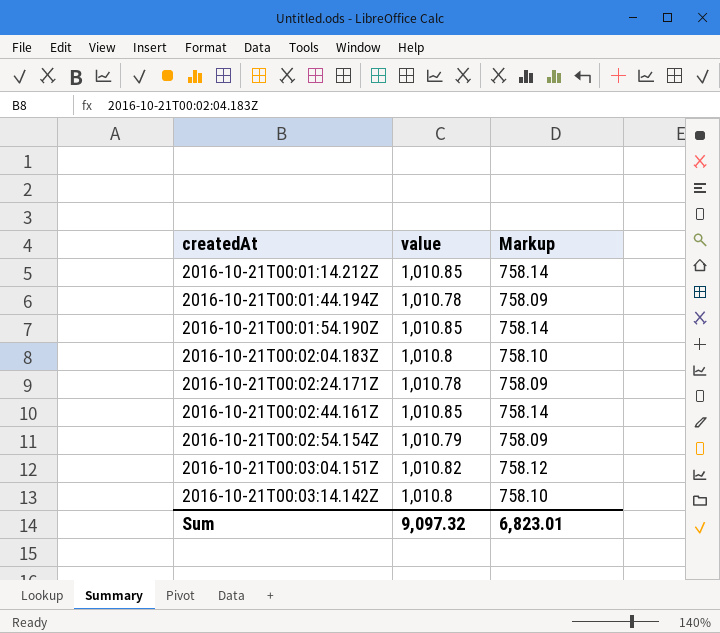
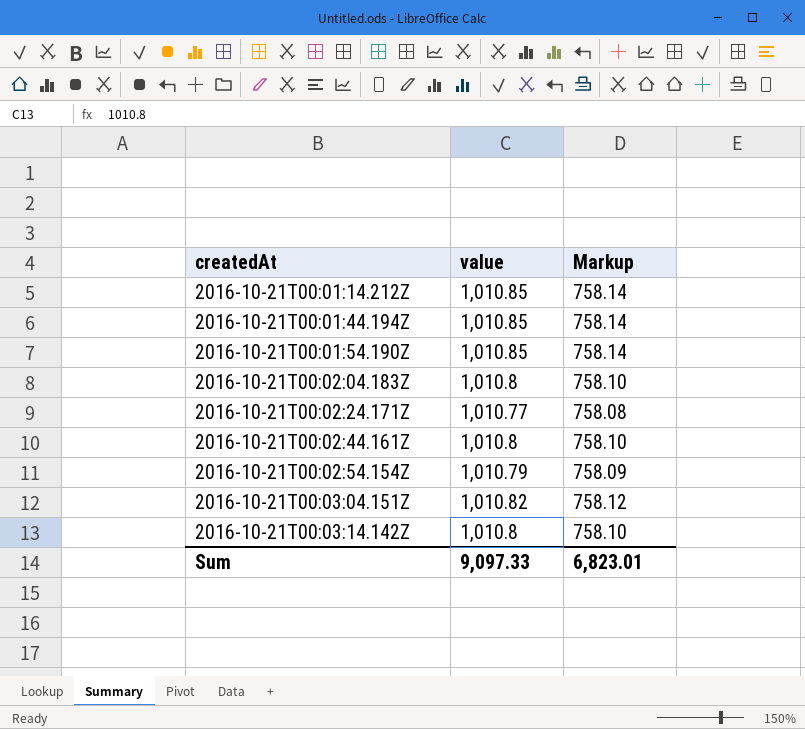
2016-10-21T00:01:44.194Z | value: 1,010.78 -> 1,010.85
2016-10-21T00:01:44.194Z | Markup: 758.09 -> 758.14
2016-10-21T00:02:24.171Z | value: 1,010.78 -> 1,010.77
2016-10-21T00:02:24.171Z | Markup: 758.09 -> 758.08
2016-10-21T00:02:44.161Z | value: 1,010.85 -> 1,010.8
2016-10-21T00:02:44.161Z | Markup: 758.14 -> 758.10
Sum | value: 9,097.32 -> 9,097.33

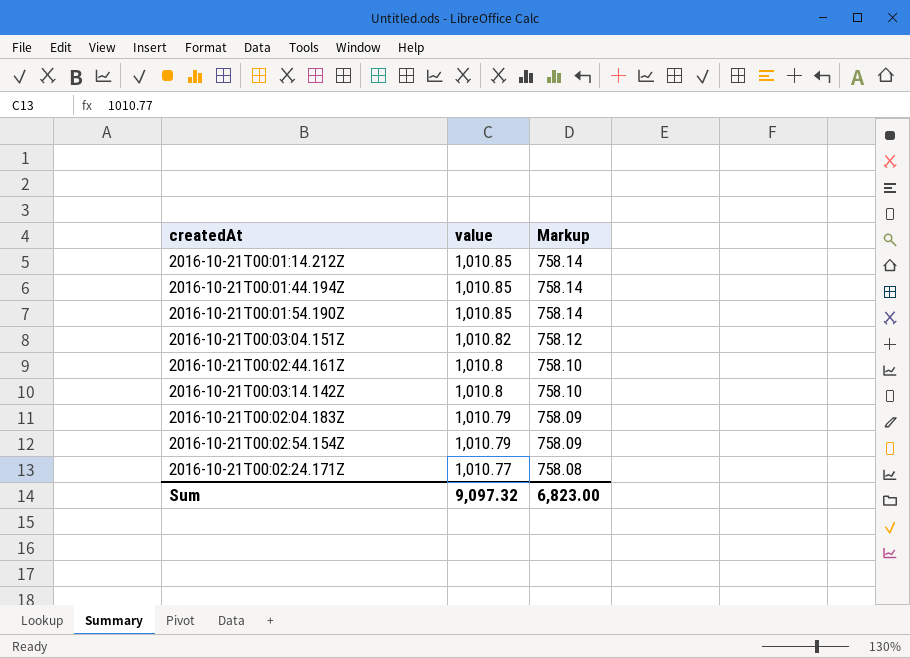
row order: createdAt ascending -> value descending
2016-10-21T00:02:04.183Z | value: 1,010.8 -> 1,010.79
2016-10-21T00:02:04.183Z | Markup: 758.10 -> 758.09
Sum | value: 9,097.33 -> 9,097.32
Sum | Markup: 6,823.01 -> 6,823.00

